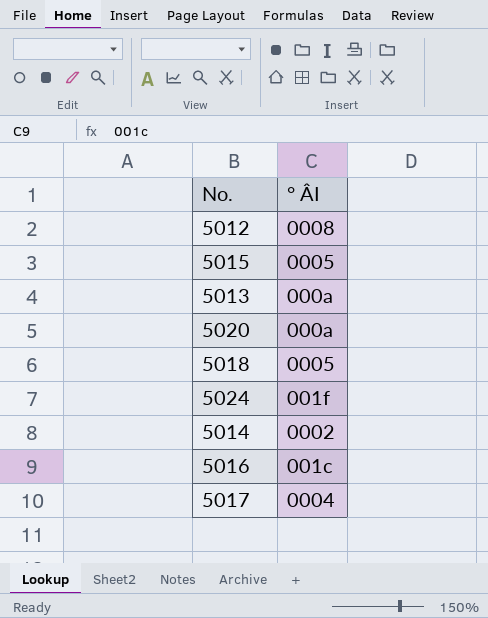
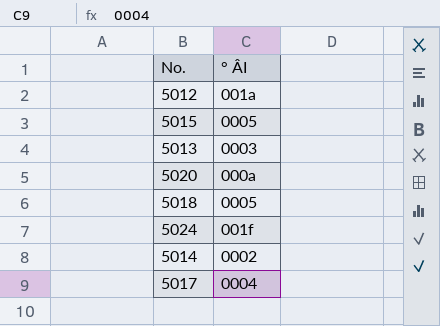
row 5016: 001c -> none
5012 | ° ÂI: 0008 -> 001a
5013 | ° ÂI: 000a -> 0003

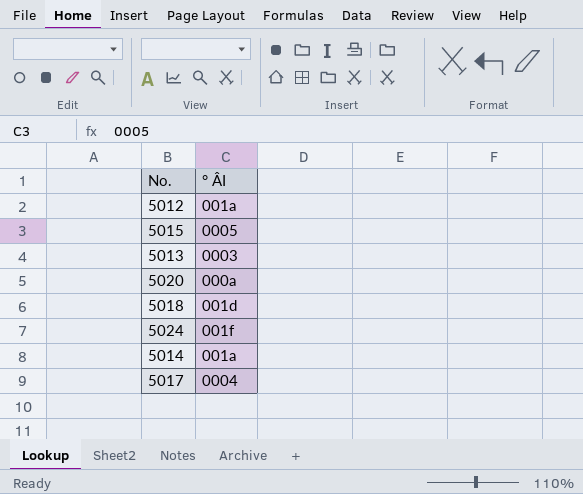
5018 | ° ÂI: 0005 -> 001d
5014 | ° ÂI: 0002 -> 001a

